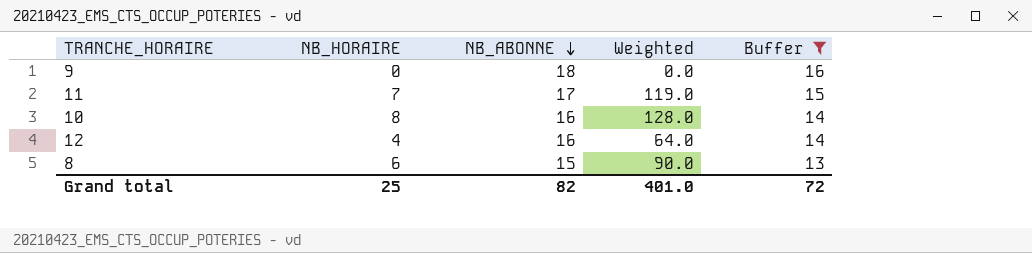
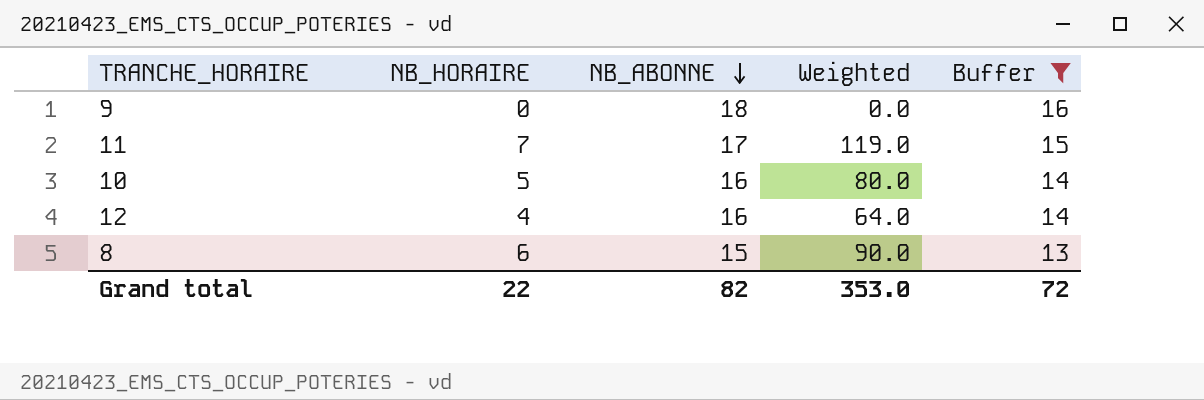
10 | NB_HORAIRE: 8 -> 5
10 | Weighted: 128.0 -> 80.0
Grand total | NB_HORAIRE: 25 -> 22
Grand total | Weighted: 401.0 -> 353.0

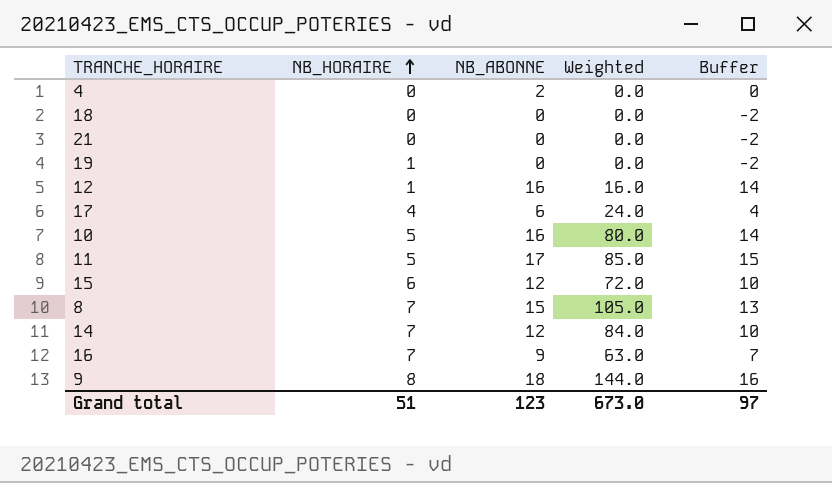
filter: Buffer >= 13 -> none
row order: NB_ABONNE descending -> NB_HORAIRE ascending
12 | NB_HORAIRE: 4 -> 1
12 | Weighted: 64.0 -> 16.0
11 | NB_HORAIRE: 7 -> 5
11 | Weighted: 119.0 -> 85.0
8 | NB_HORAIRE: 6 -> 7
8 | Weighted: 90.0 -> 105.0
9 | NB_HORAIRE: 0 -> 8
9 | Weighted: 0.0 -> 144.0
Grand total | NB_HORAIRE: 22 -> 51
Grand total | NB_ABONNE: 82 -> 123
Grand total | Weighted: 353.0 -> 673.0
Grand total | Buffer: 72 -> 97

